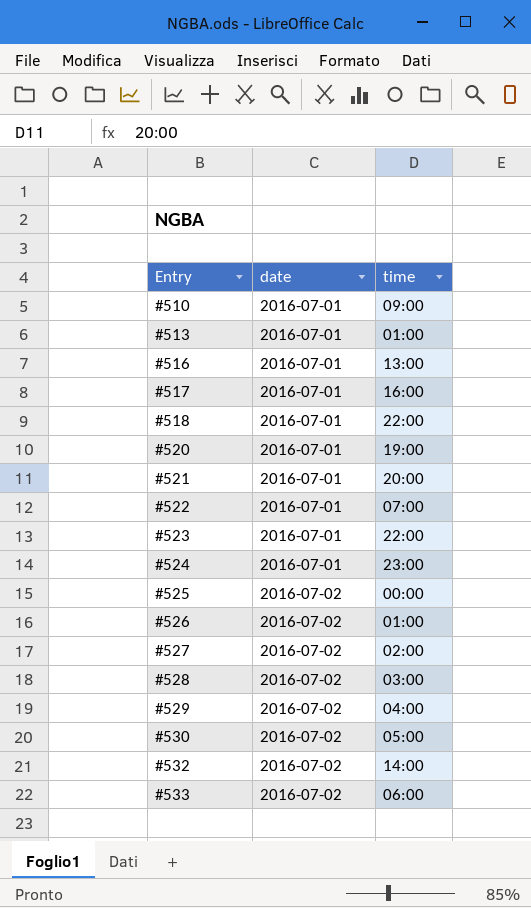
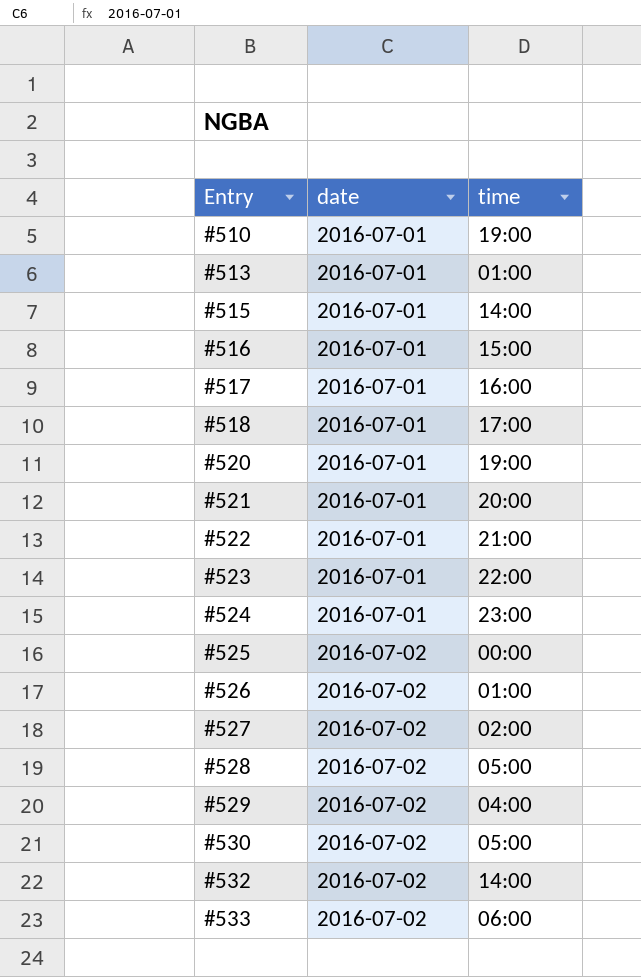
#510 | time: 09:00 -> 19:00
row #515: none -> 2016-07-01 | 14:00
#516 | time: 13:00 -> 15:00
#518 | time: 22:00 -> 17:00
#522 | time: 07:00 -> 21:00
#528 | time: 03:00 -> 05:00

